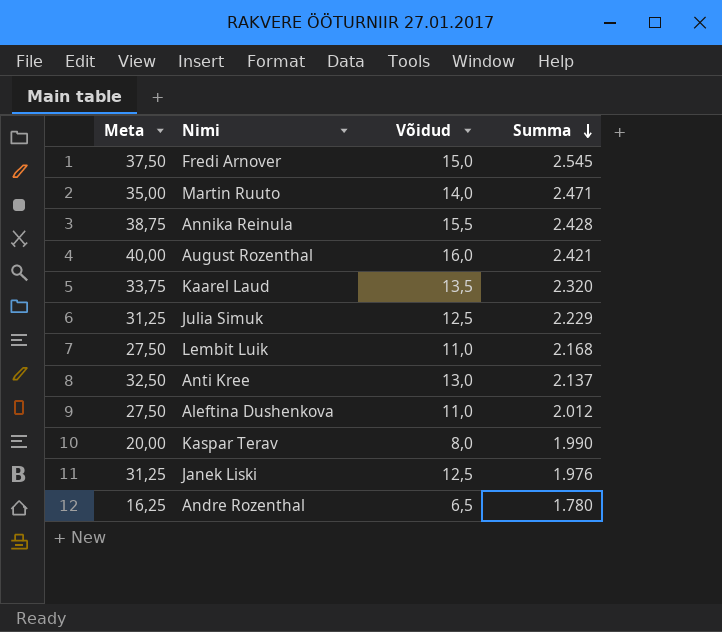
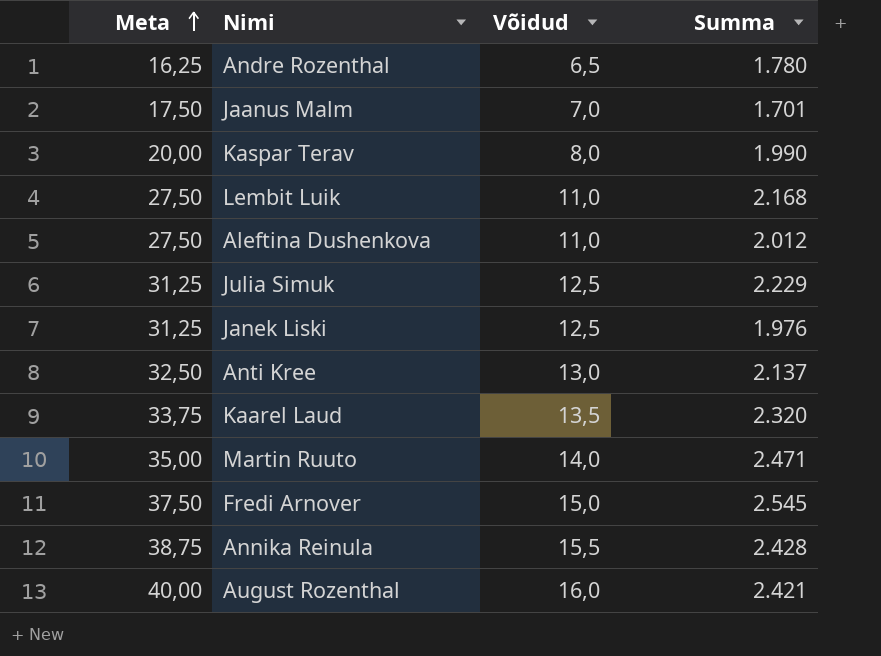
row order: Summa descending -> Meta ascending
row Jaanus Malm: none -> 17,50 | 7,0 | 1.701

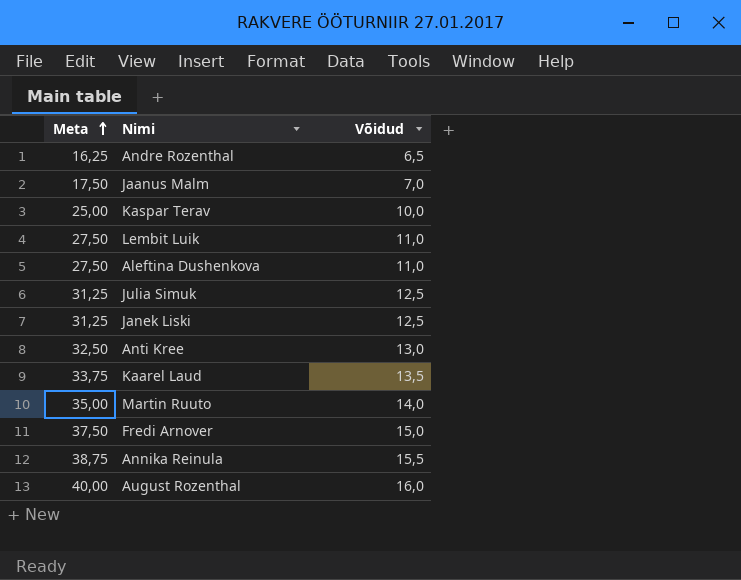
column Summa | position: 4 -> none
Kaspar Terav | Meta: 20,00 -> 25,00
Kaspar Terav | Võidud: 8,0 -> 10,0

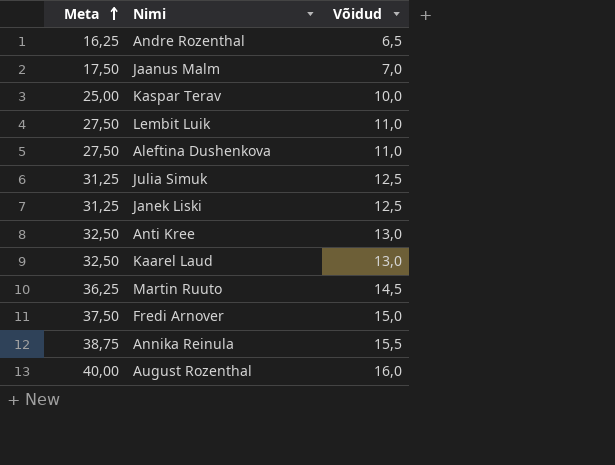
Kaarel Laud | Meta: 33,75 -> 32,50
Kaarel Laud | Võidud: 13,5 -> 13,0
Martin Ruuto | Meta: 35,00 -> 36,25
Martin Ruuto | Võidud: 14,0 -> 14,5

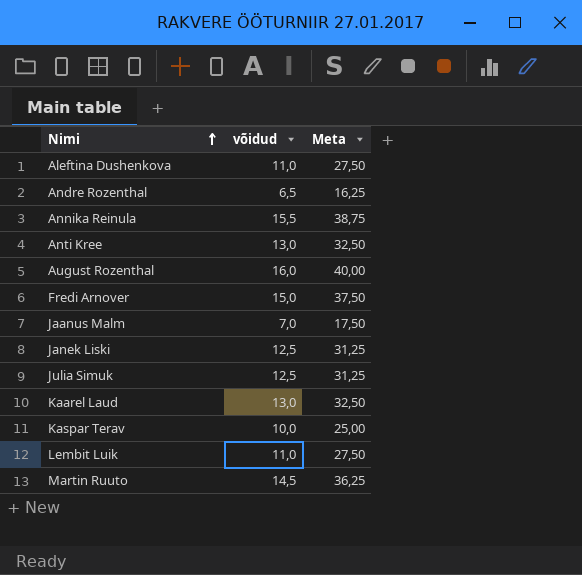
row order: Meta ascending -> Nimi ascending
column name: Võidud -> võidud
column Meta | position: 1 -> 3

